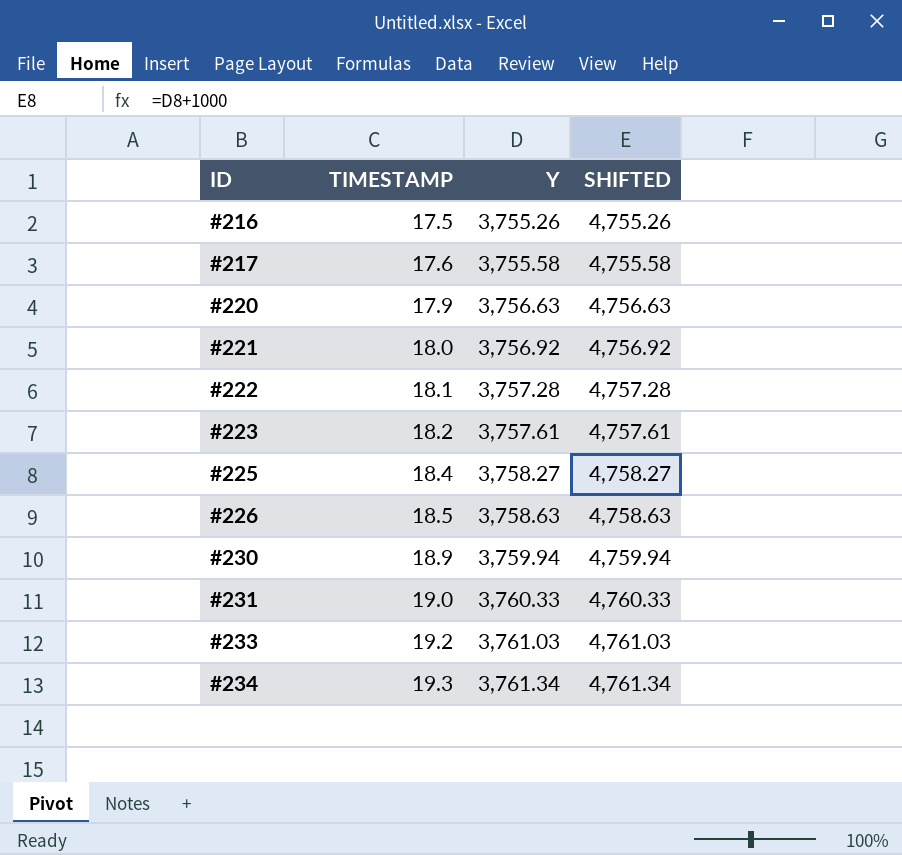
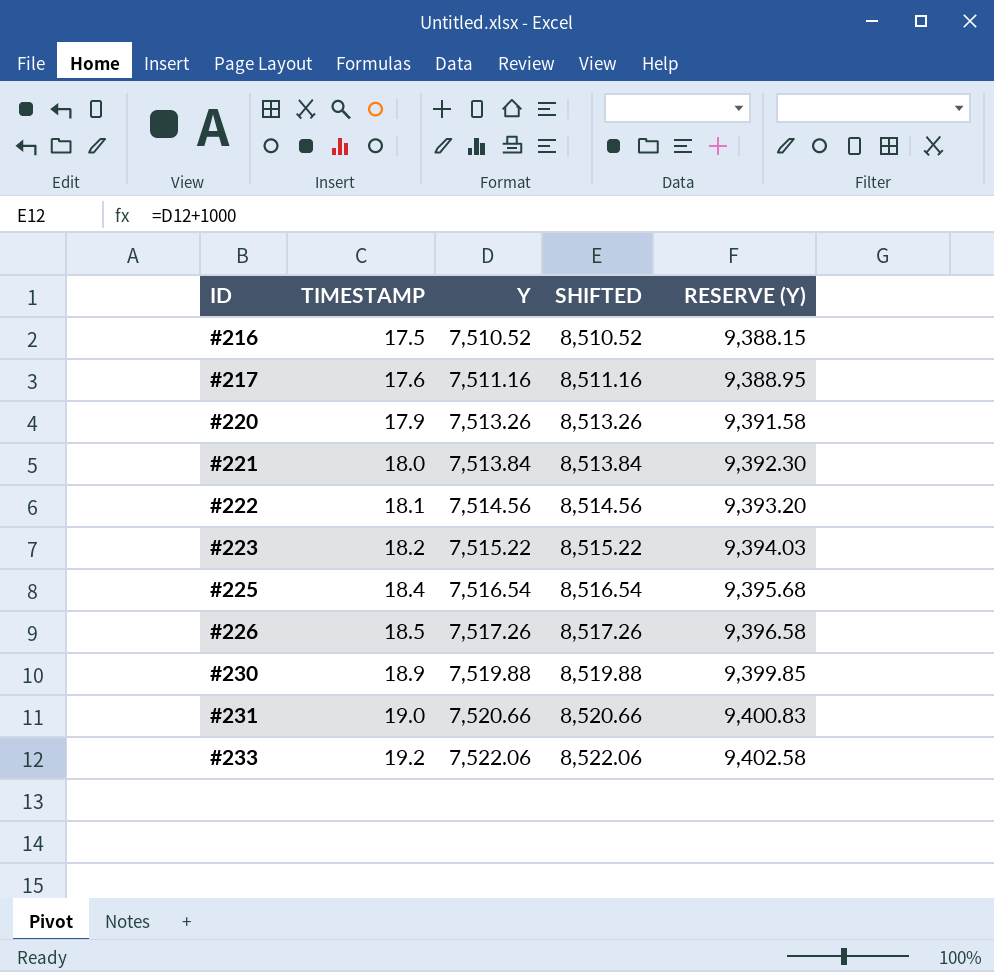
column RESERVE (Y) | formula: none -> [Y] * 1.25
row #234: 19.3 | 3,761.34 | 4,761.34 -> none
#216 | Y: 3,755.26 -> 7,510.52
#216 | SHIFTED: 4,755.26 -> 8,510.52
#217 | Y: 3,755.58 -> 7,511.16
#217 | SHIFTED: 4,755.58 -> 8,511.16
#220 | Y: 3,756.63 -> 7,513.26
#220 | SHIFTED: 4,756.63 -> 8,513.26
#221 | Y: 3,756.92 -> 7,513.84
#221 | SHIFTED: 4,756.92 -> 8,513.84
#222 | Y: 3,757.28 -> 7,514.56
#222 | SHIFTED: 4,757.28 -> 8,514.56
#223 | Y: 3,757.61 -> 7,515.22
#223 | SHIFTED: 4,757.61 -> 8,515.22
#225 | Y: 3,758.27 -> 7,516.54
#225 | SHIFTED: 4,758.27 -> 8,516.54
#226 | Y: 3,758.63 -> 7,517.26
#226 | SHIFTED: 4,758.63 -> 8,517.26
#230 | Y: 3,759.94 -> 7,519.88
#230 | SHIFTED: 4,759.94 -> 8,519.88
#231 | Y: 3,760.33 -> 7,520.66
#231 | SHIFTED: 4,760.33 -> 8,520.66
#233 | Y: 3,761.03 -> 7,522.06
#233 | SHIFTED: 4,761.03 -> 8,522.06

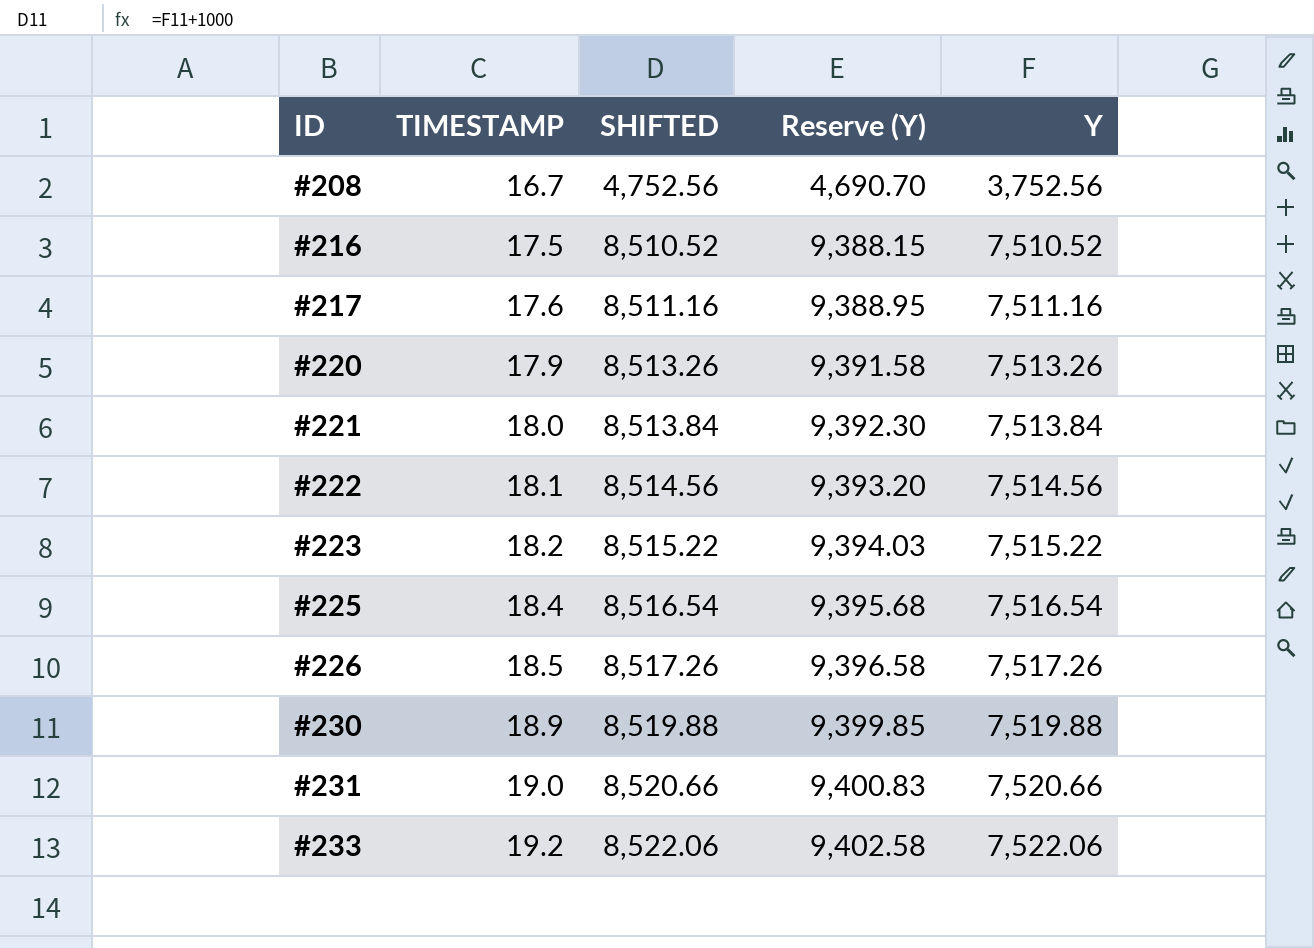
column name: RESERVE (Y) -> Reserve (Y)
column Y | position: 3 -> 5
row #208: none -> 16.7 | 4,752.56 | 4,690.70 | 3,752.56

